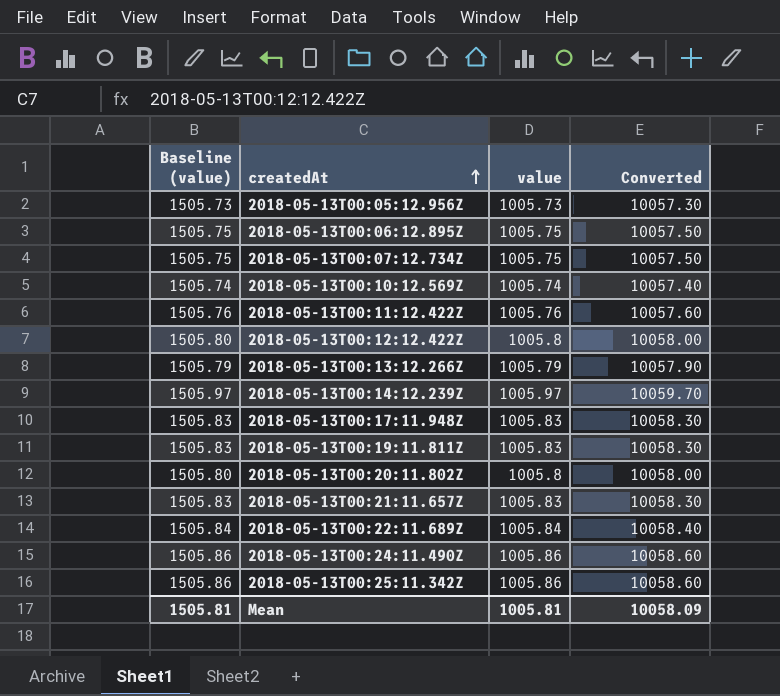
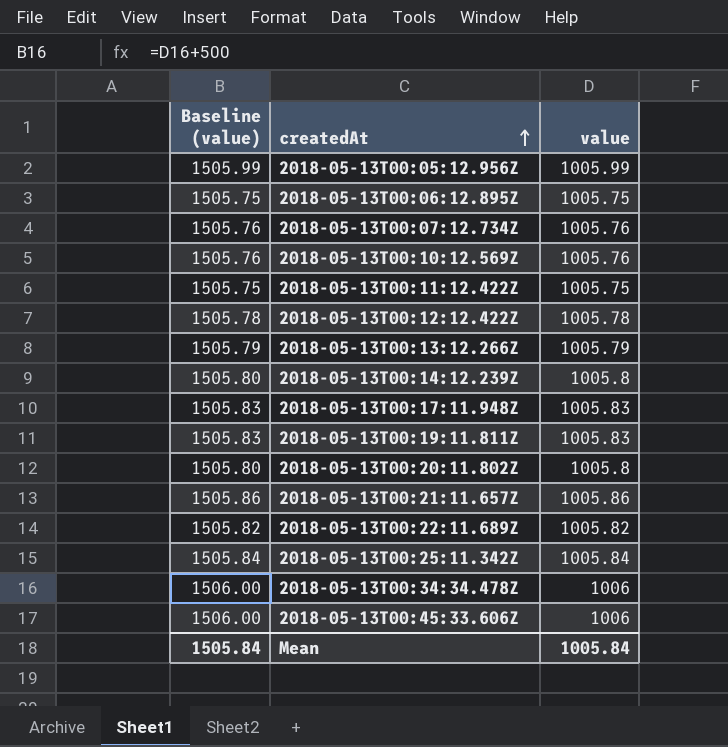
column Converted | formula: [value] * 10 -> none
row 2018-05-13T00:24:11.490Z: 1505.86 | 1005.86 | 10058.60 -> none
2018-05-13T00:05:12.956Z | Baseline (value): 1505.73 -> 1505.99
2018-05-13T00:05:12.956Z | value: 1005.73 -> 1005.99
2018-05-13T00:07:12.734Z | Baseline (value): 1505.75 -> 1505.76
2018-05-13T00:07:12.734Z | value: 1005.75 -> 1005.76
2018-05-13T00:10:12.569Z | Baseline (value): 1505.74 -> 1505.76
2018-05-13T00:10:12.569Z | value: 1005.74 -> 1005.76
2018-05-13T00:11:12.422Z | Baseline (value): 1505.76 -> 1505.75
2018-05-13T00:11:12.422Z | value: 1005.76 -> 1005.75
2018-05-13T00:12:12.422Z | Baseline (value): 1505.80 -> 1505.78
2018-05-13T00:12:12.422Z | value: 1005.8 -> 1005.78
2018-05-13T00:14:12.239Z | Baseline (value): 1505.97 -> 1505.80
2018-05-13T00:14:12.239Z | value: 1005.97 -> 1005.8
2018-05-13T00:21:11.657Z | Baseline (value): 1505.83 -> 1505.86
2018-05-13T00:21:11.657Z | value: 1005.83 -> 1005.86
2018-05-13T00:22:11.689Z | Baseline (value): 1505.84 -> 1505.82
2018-05-13T00:22:11.689Z | value: 1005.84 -> 1005.82
2018-05-13T00:25:11.342Z | Baseline (value): 1505.86 -> 1505.84
2018-05-13T00:25:11.342Z | value: 1005.86 -> 1005.84
row 2018-05-13T00:34:34.478Z: none -> 1506.00 | 1006
row 2018-05-13T00:45:33.606Z: none -> 1506.00 | 1006
Mean | Baseline (value): 1505.81 -> 1505.84
Mean | value: 1005.81 -> 1005.84

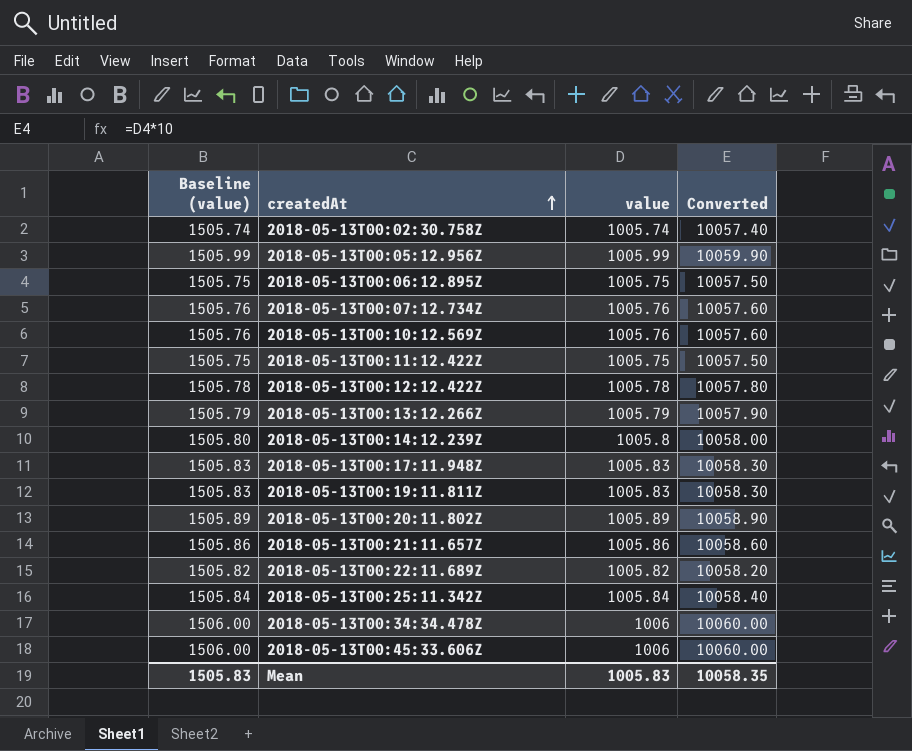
column Converted | formula: none -> [value] * 10
row 2018-05-13T00:02:30.758Z: none -> 1505.74 | 1005.74 | 10057.40
2018-05-13T00:20:11.802Z | Baseline (value): 1505.80 -> 1505.89
2018-05-13T00:20:11.802Z | value: 1005.8 -> 1005.89
Mean | Baseline (value): 1505.84 -> 1505.83
Mean | value: 1005.84 -> 1005.83

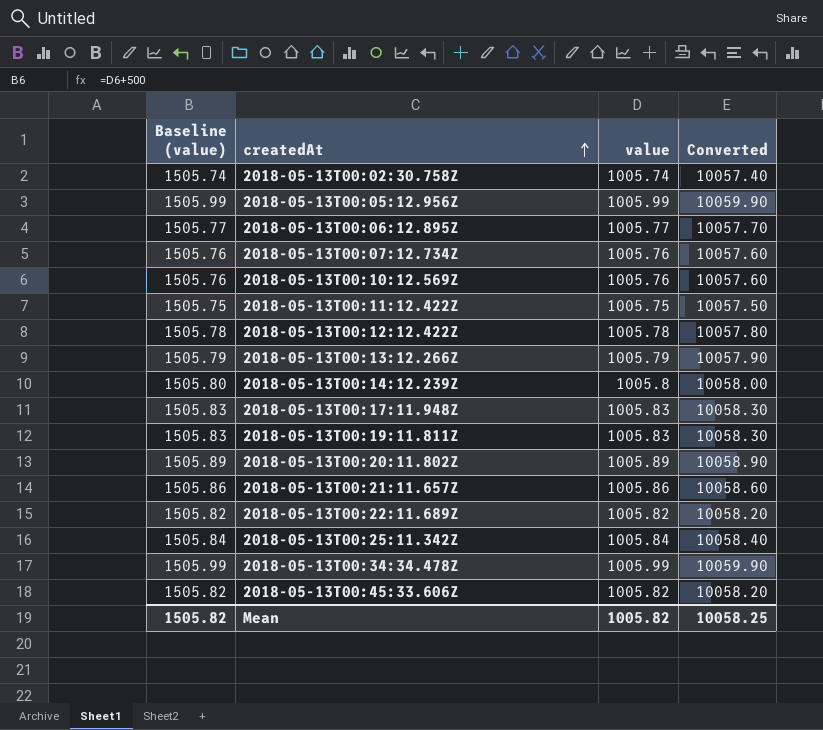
2018-05-13T00:06:12.895Z | Baseline (value): 1505.75 -> 1505.77
2018-05-13T00:06:12.895Z | value: 1005.75 -> 1005.77
2018-05-13T00:06:12.895Z | Converted: 10057.50 -> 10057.70
2018-05-13T00:34:34.478Z | Baseline (value): 1506.00 -> 1505.99
2018-05-13T00:34:34.478Z | value: 1006 -> 1005.99
2018-05-13T00:34:34.478Z | Converted: 10060.00 -> 10059.90
2018-05-13T00:45:33.606Z | Baseline (value): 1506.00 -> 1505.82
2018-05-13T00:45:33.606Z | value: 1006 -> 1005.82
2018-05-13T00:45:33.606Z | Converted: 10060.00 -> 10058.20
Mean | Baseline (value): 1505.83 -> 1505.82
Mean | value: 1005.83 -> 1005.82
Mean | Converted: 10058.35 -> 10058.25

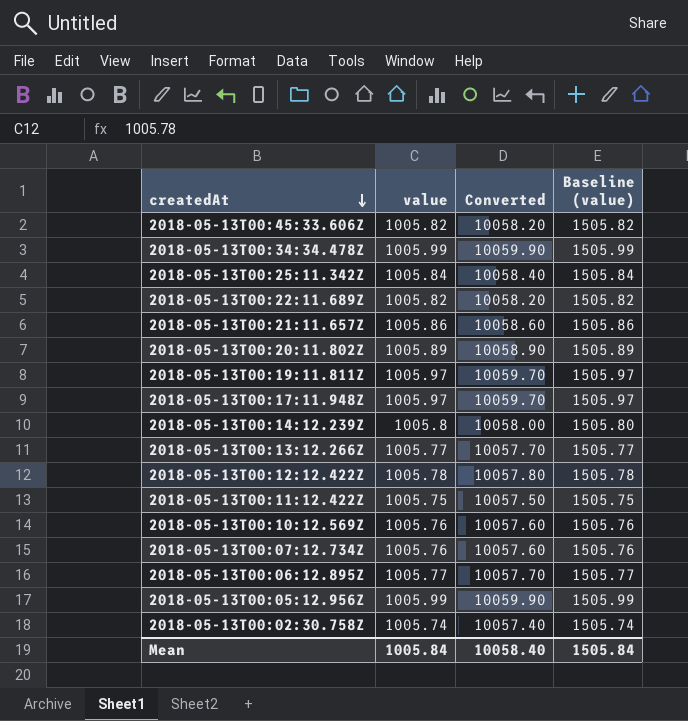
row order: createdAt ascending -> createdAt descending
column Baseline (value) | position: 1 -> 4
2018-05-13T00:19:11.811Z | value: 1005.83 -> 1005.97
2018-05-13T00:19:11.811Z | Converted: 10058.30 -> 10059.70
2018-05-13T00:19:11.811Z | Baseline (value): 1505.83 -> 1505.97
2018-05-13T00:17:11.948Z | value: 1005.83 -> 1005.97
2018-05-13T00:17:11.948Z | Converted: 10058.30 -> 10059.70
2018-05-13T00:17:11.948Z | Baseline (value): 1505.83 -> 1505.97
2018-05-13T00:13:12.266Z | value: 1005.79 -> 1005.77
2018-05-13T00:13:12.266Z | Converted: 10057.90 -> 10057.70
2018-05-13T00:13:12.266Z | Baseline (value): 1505.79 -> 1505.77
Mean | value: 1005.82 -> 1005.84
Mean | Converted: 10058.25 -> 10058.40
Mean | Baseline (value): 1505.82 -> 1505.84

